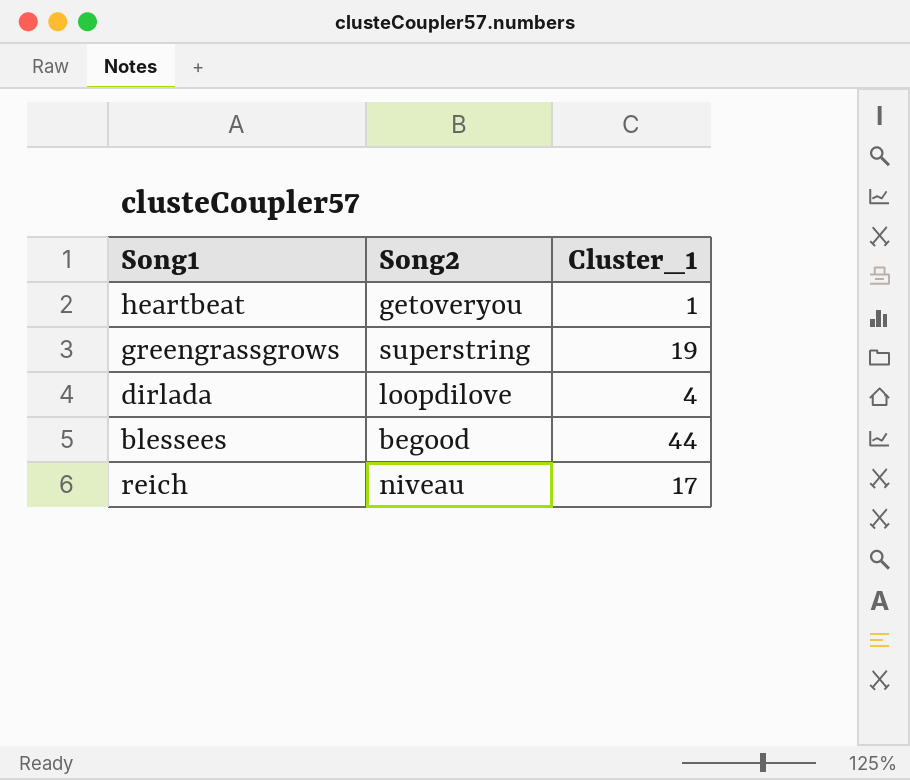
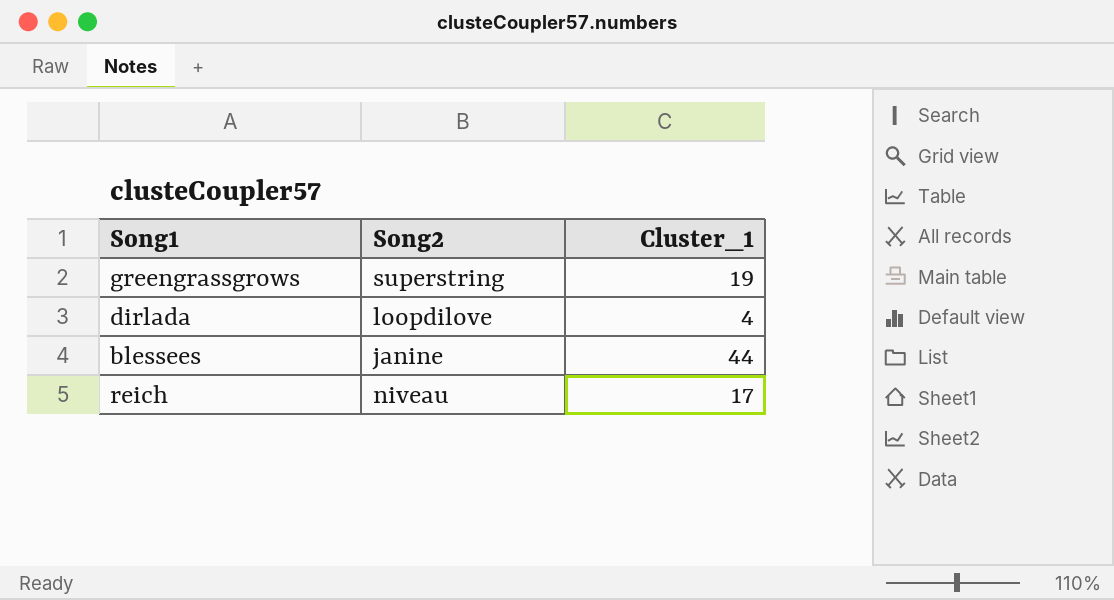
row heartbeat: getoveryou | 1 -> none
blessees | Song2: begood -> janine

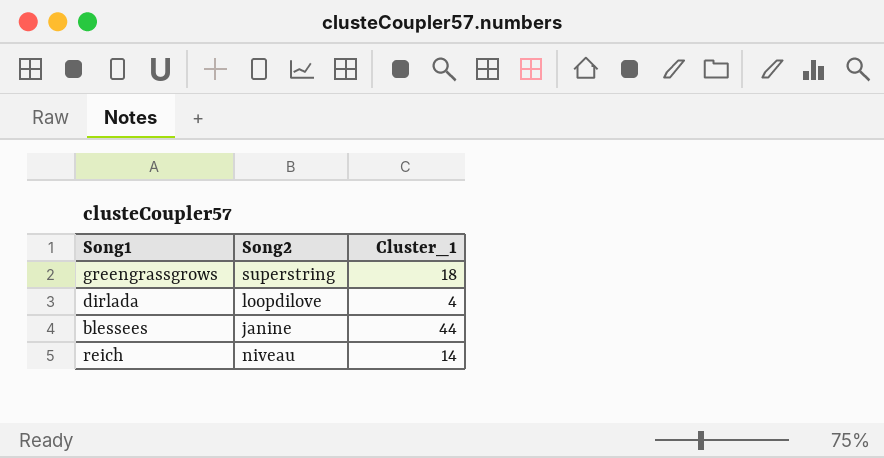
greengrassgrows | Cluster_1: 19 -> 18
reich | Cluster_1: 17 -> 14

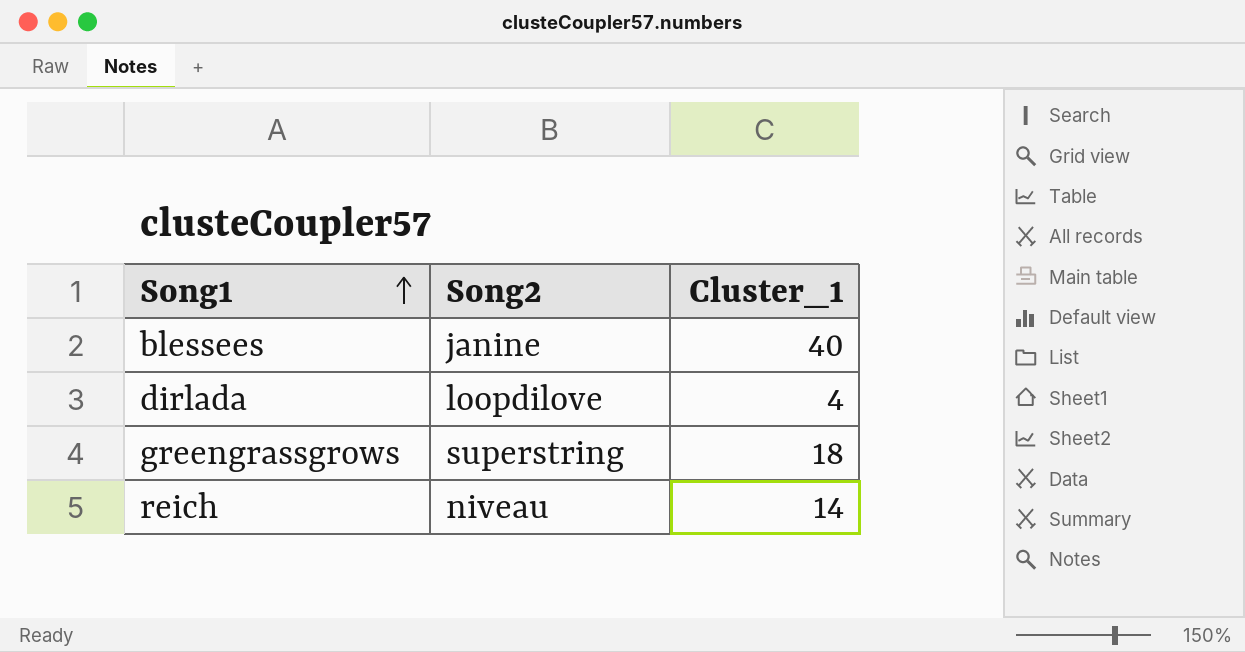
row order: none -> Song1 ascending
blessees | Cluster_1: 44 -> 40

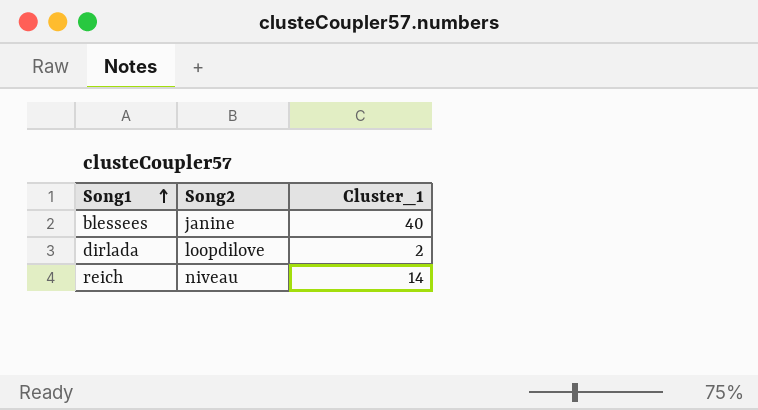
row greengrassgrows: superstring | 18 -> none
dirlada | Cluster_1: 4 -> 2

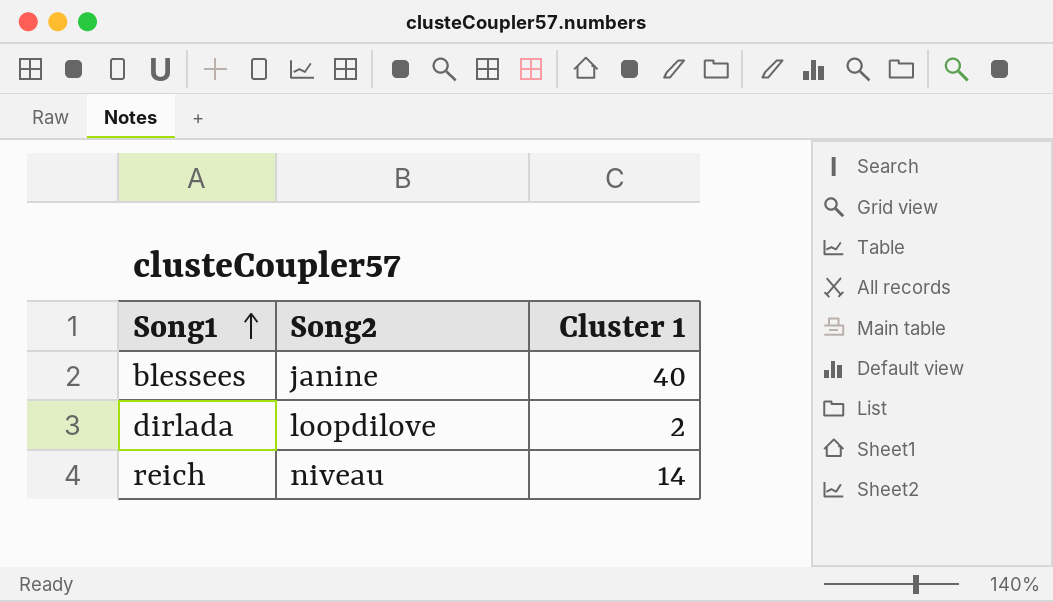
column name: Cluster_1 -> Cluster 1

